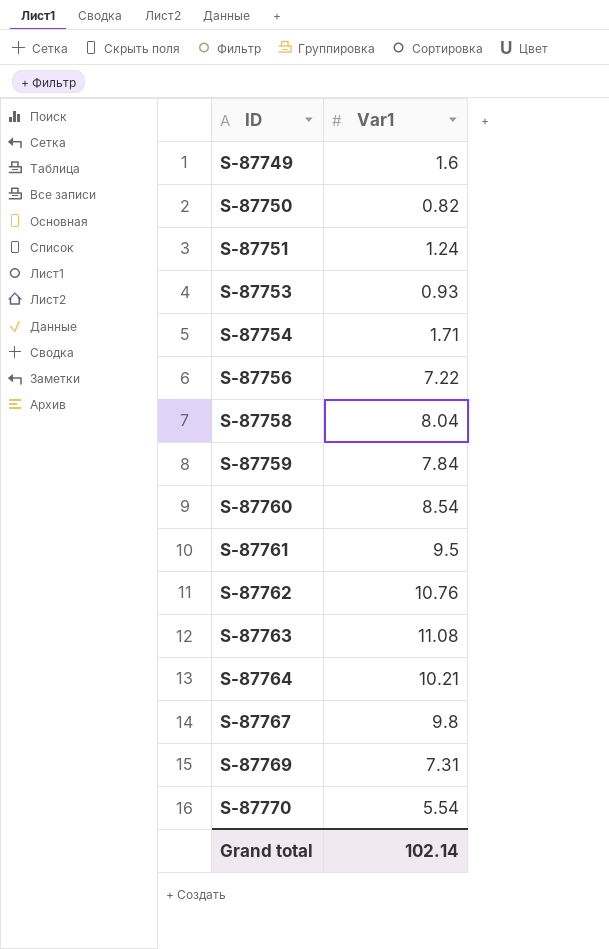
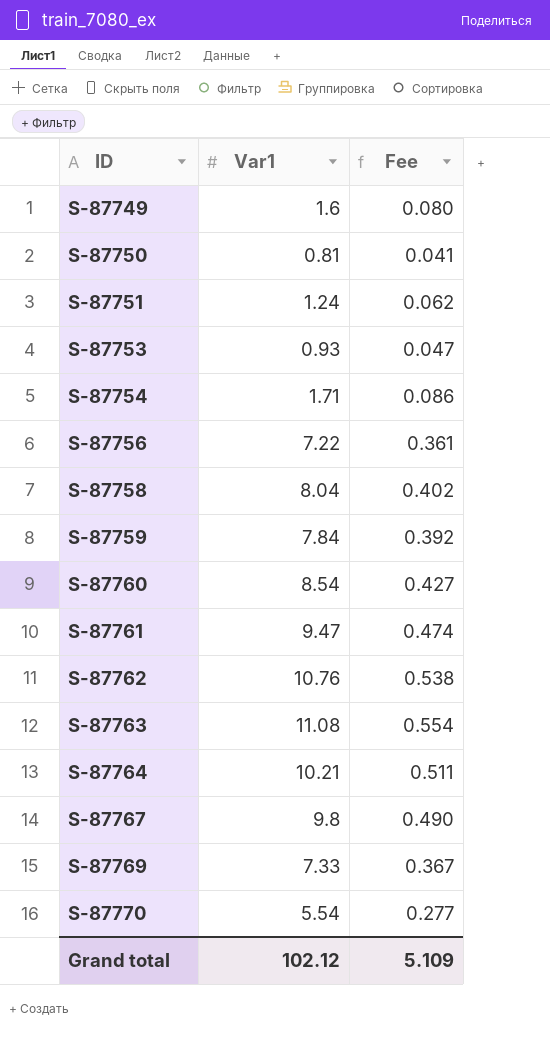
column Fee | formula: none -> [Var1] * 0.05
S-87750 | Var1: 0.82 -> 0.81
S-87761 | Var1: 9.5 -> 9.47
S-87769 | Var1: 7.31 -> 7.33
Grand total | Var1: 102.14 -> 102.12

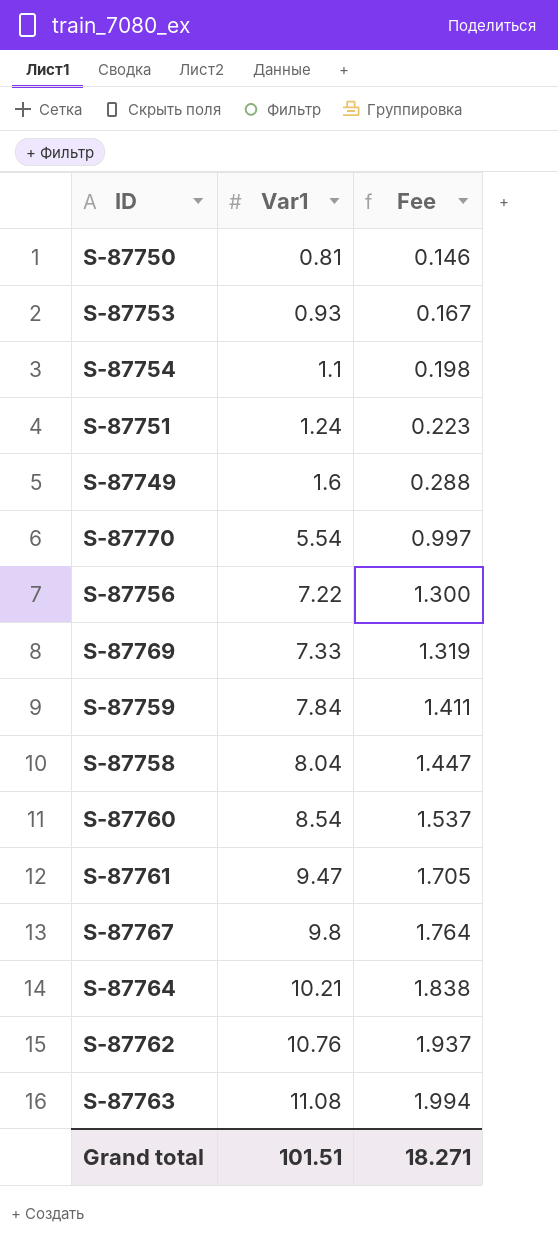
row order: ID ascending -> Var1 ascending
column Fee | formula: [Var1] * 0.05 -> [Var1] * 0.18
S-87754 | Var1: 1.71 -> 1.1
Grand total | Var1: 102.12 -> 101.51
Grand total | Fee: 5.109 -> 18.271

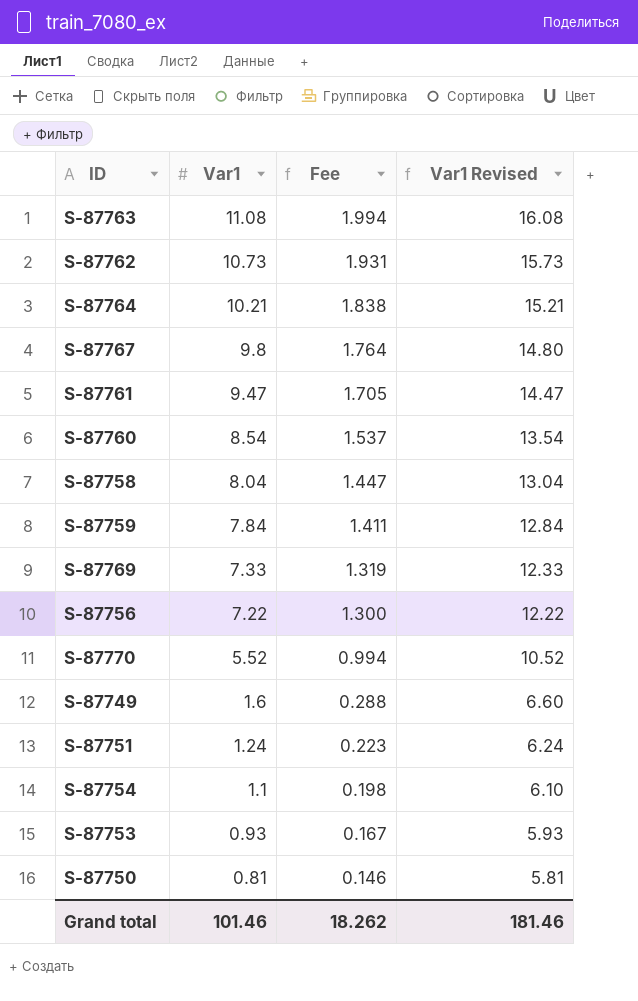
row order: Var1 ascending -> Var1 descending
column Var1 Revised | formula: none -> [Var1] + 5
S-87762 | Var1: 10.76 -> 10.73
S-87762 | Fee: 1.937 -> 1.931
S-87770 | Var1: 5.54 -> 5.52
S-87770 | Fee: 0.997 -> 0.994
Grand total | Var1: 101.51 -> 101.46
Grand total | Fee: 18.271 -> 18.262

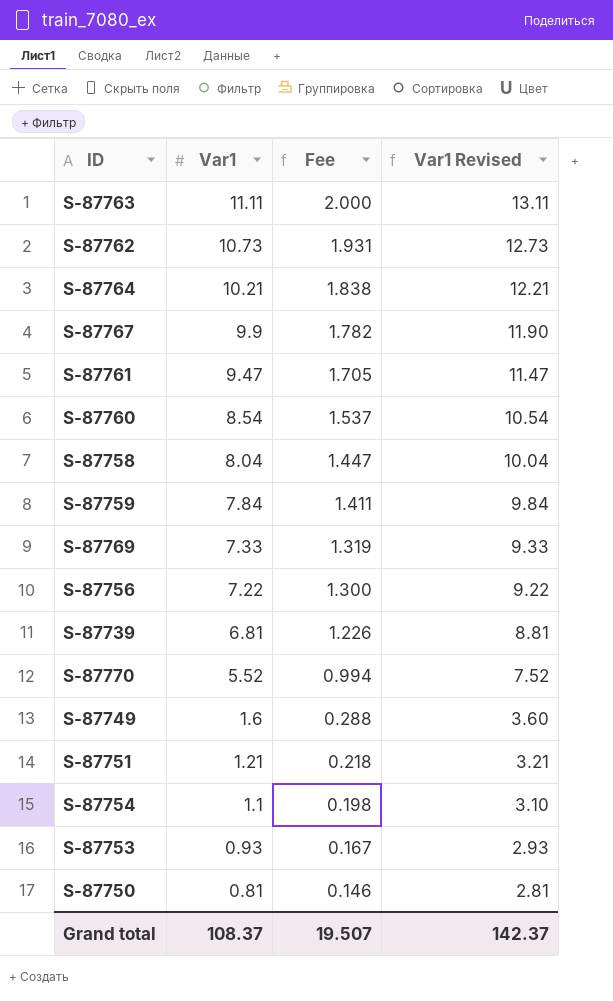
column Var1 Revised | formula: [Var1] + 5 -> [Var1] + 2
S-87763 | Var1: 11.08 -> 11.11
S-87763 | Fee: 1.994 -> 2.000
S-87767 | Var1: 9.8 -> 9.9
S-87767 | Fee: 1.764 -> 1.782
row S-87739: none -> 6.81 | 1.226 | 8.81
S-87751 | Var1: 1.24 -> 1.21
S-87751 | Fee: 0.223 -> 0.218
Grand total | Var1: 101.46 -> 108.37
Grand total | Fee: 18.262 -> 19.507
Grand total | Var1 Revised: 181.46 -> 142.37

